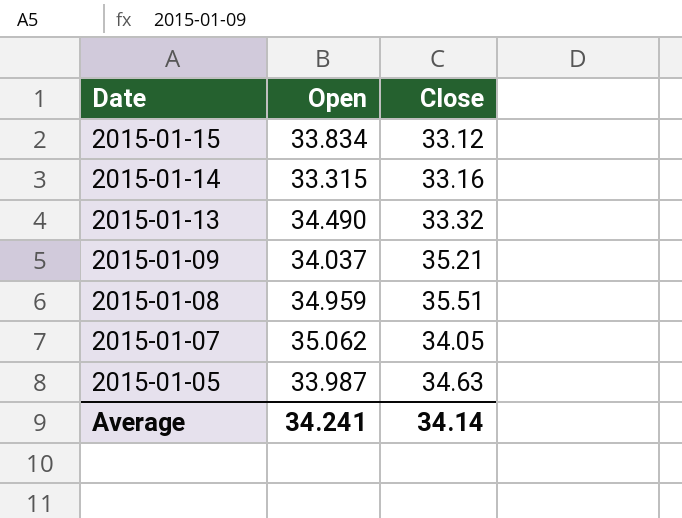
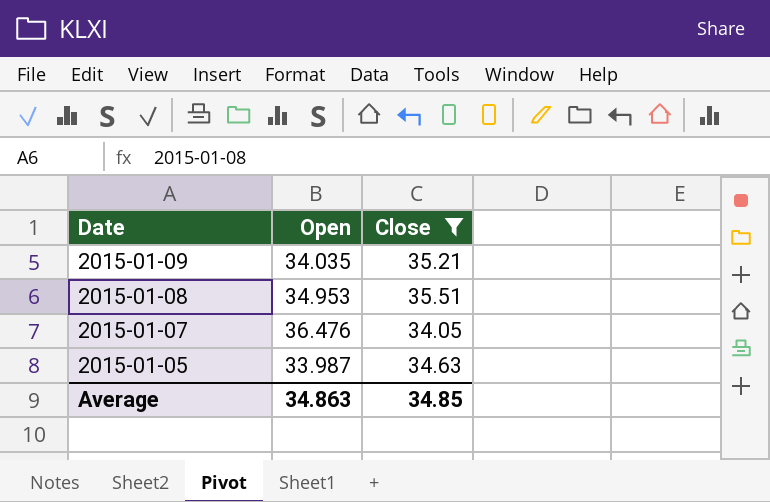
filter: none -> Close >= 34.05
2015-01-09 | Open: 34.037 -> 34.035
2015-01-08 | Open: 34.959 -> 34.953
2015-01-07 | Open: 35.062 -> 36.476
Average | Open: 34.241 -> 34.863
Average | Close: 34.14 -> 34.85

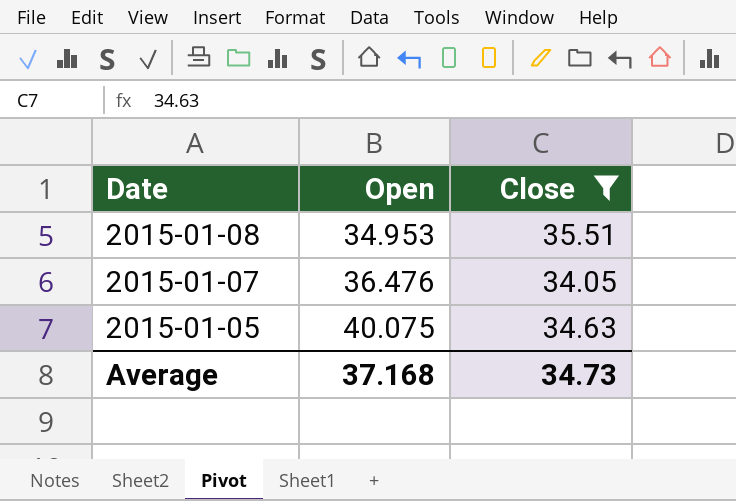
row 2015-01-09: 34.035 | 35.21 -> none
2015-01-05 | Open: 33.987 -> 40.075
Average | Open: 34.863 -> 37.168
Average | Close: 34.85 -> 34.73

